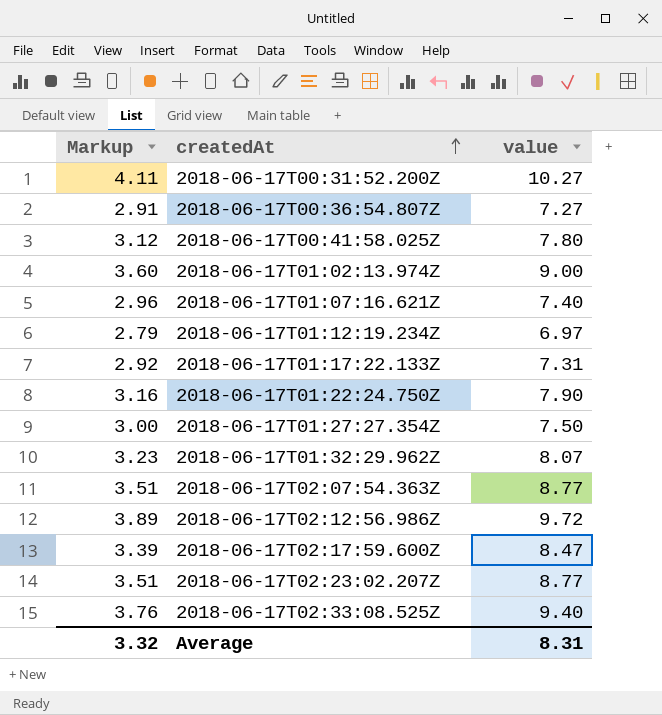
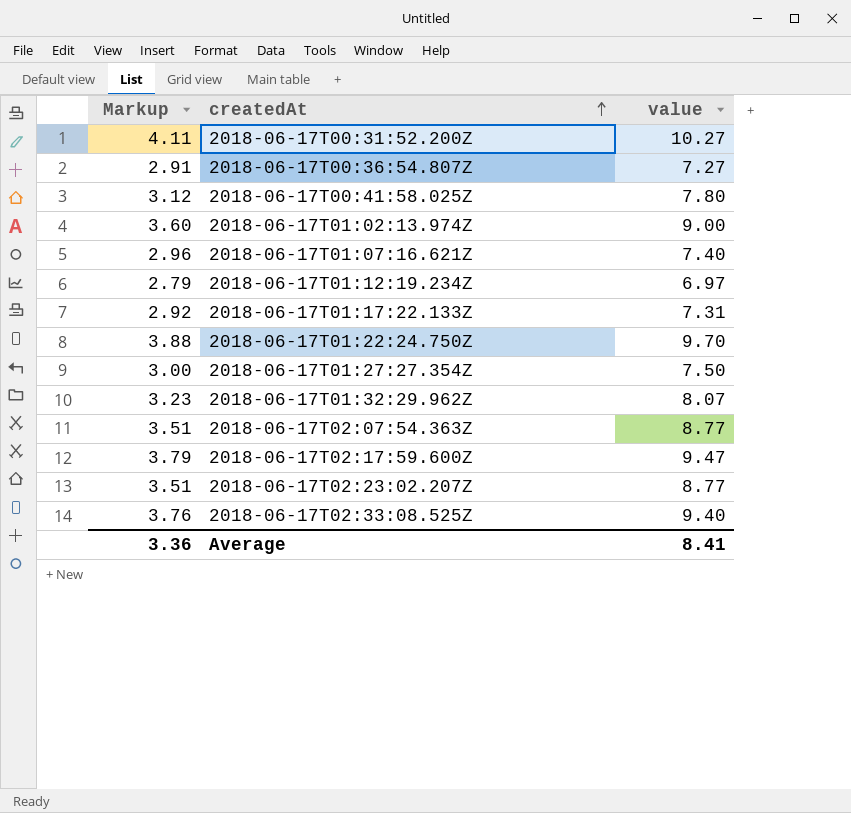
row 2018-06-17T02:12:56.986Z: 3.89 | 9.72 -> none
2018-06-17T01:22:24.750Z | Markup: 3.16 -> 3.88
2018-06-17T01:22:24.750Z | value: 7.90 -> 9.70
2018-06-17T02:17:59.600Z | Markup: 3.39 -> 3.79
2018-06-17T02:17:59.600Z | value: 8.47 -> 9.47
Average | Markup: 3.32 -> 3.36
Average | value: 8.31 -> 8.41

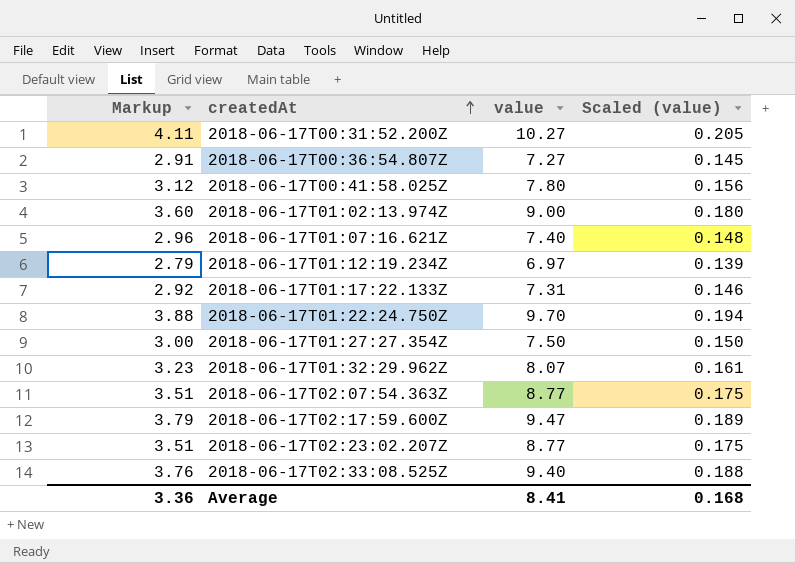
column Scaled (value) | formula: none -> [value] * 0.02

